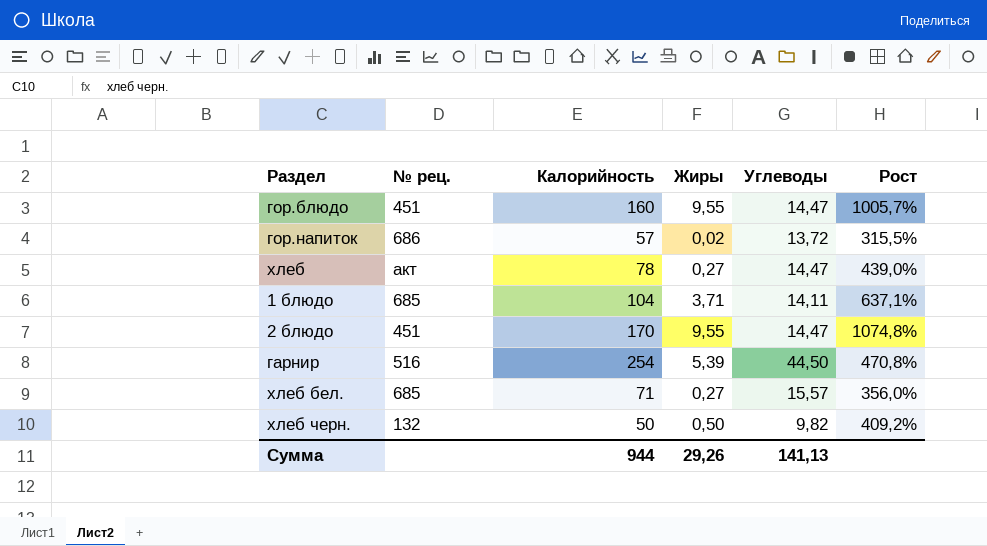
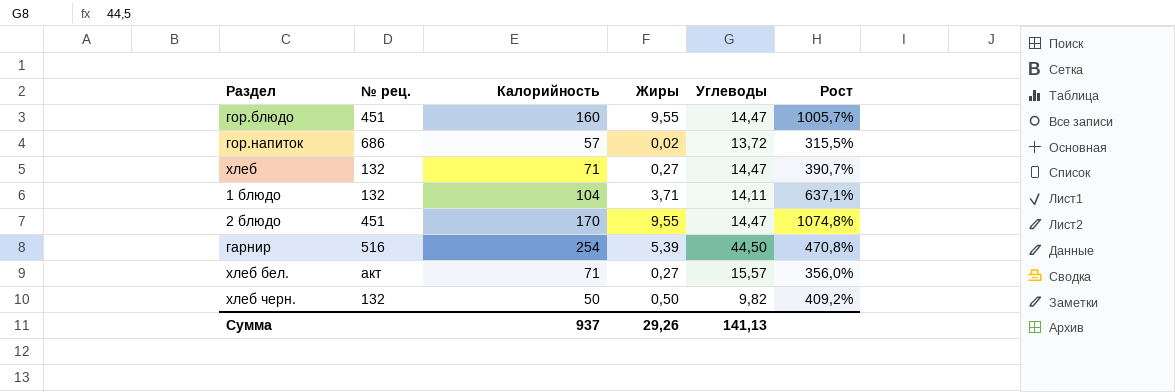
хлеб | № рец.: акт -> 132
хлеб | Калорийность: 78 -> 71
хлеб | Рост: 439,0% -> 390,7%
1 блюдо | № рец.: 685 -> 132
хлеб бел. | № рец.: 685 -> акт
Сумма | Калорийность: 944 -> 937

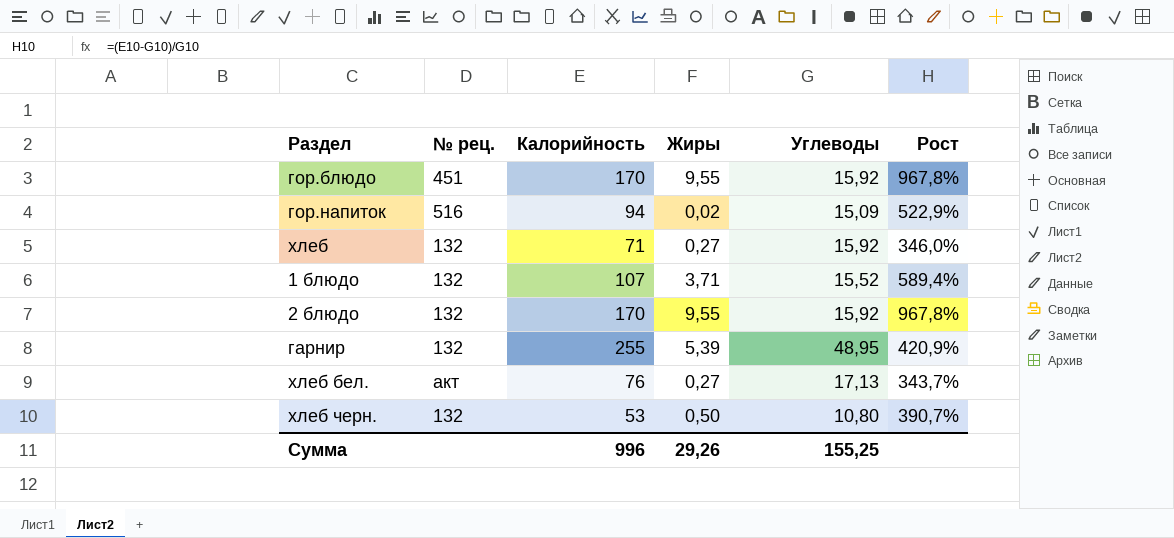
гор.блюдо | Калорийность: 160 -> 170
гор.блюдо | Углеводы: 14,47 -> 15,92
гор.блюдо | Рост: 1005,7% -> 967,8%
гор.напиток | № рец.: 686 -> 516
гор.напиток | Калорийность: 57 -> 94
гор.напиток | Углеводы: 13,72 -> 15,09
гор.напиток | Рост: 315,5% -> 522,9%
хлеб | Углеводы: 14,47 -> 15,92
хлеб | Рост: 390,7% -> 346,0%
1 блюдо | Калорийность: 104 -> 107
1 блюдо | Углеводы: 14,11 -> 15,52
1 блюдо | Рост: 637,1% -> 589,4%
2 блюдо | № рец.: 451 -> 132
2 блюдо | Углеводы: 14,47 -> 15,92
2 блюдо | Рост: 1074,8% -> 967,8%
гарнир | № рец.: 516 -> 132
гарнир | Калорийность: 254 -> 255
гарнир | Углеводы: 44,50 -> 48,95
гарнир | Рост: 470,8% -> 420,9%
хлеб бел. | Калорийность: 71 -> 76
хлеб бел. | Углеводы: 15,57 -> 17,13
хлеб бел. | Рост: 356,0% -> 343,7%
хлеб черн. | Калорийность: 50 -> 53
хлеб черн. | Углеводы: 9,82 -> 10,80
хлеб черн. | Рост: 409,2% -> 390,7%
Сумма | Калорийность: 937 -> 996
Сумма | Углеводы: 141,13 -> 155,25

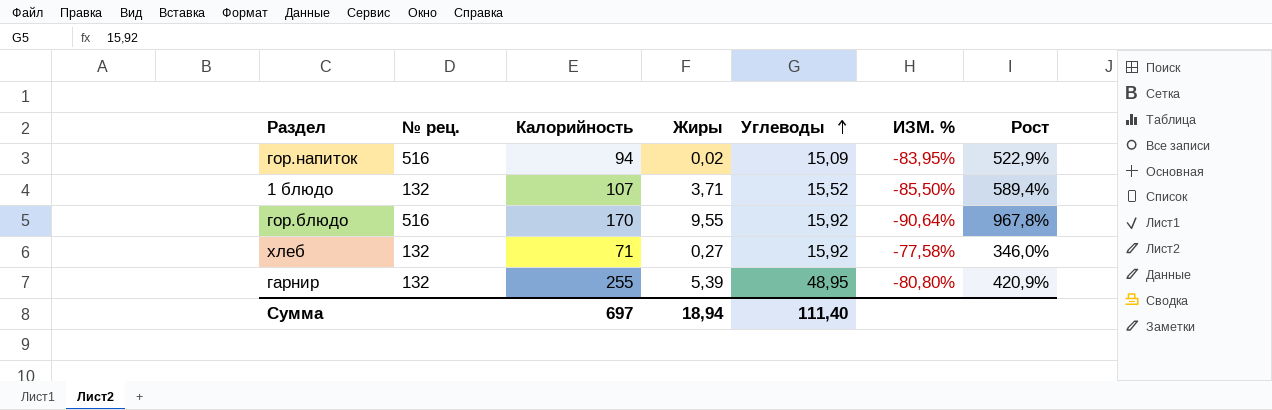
row order: none -> Углеводы ascending
column ИЗМ. % | formula: none -> ([Углеводы] - [Калорийность]) / [Калорийность]
row 2 блюдо: 132 | 170 | 9,55 | 15,92 | 967,8% -> none
row хлеб бел.: акт | 76 | 0,27 | 17,13 | 343,7% -> none
row хлеб черн.: 132 | 53 | 0,50 | 10,80 | 390,7% -> none
гор.блюдо | № рец.: 451 -> 516
Сумма | Калорийность: 996 -> 697
Сумма | Жиры: 29,26 -> 18,94
Сумма | Углеводы: 155,25 -> 111,40

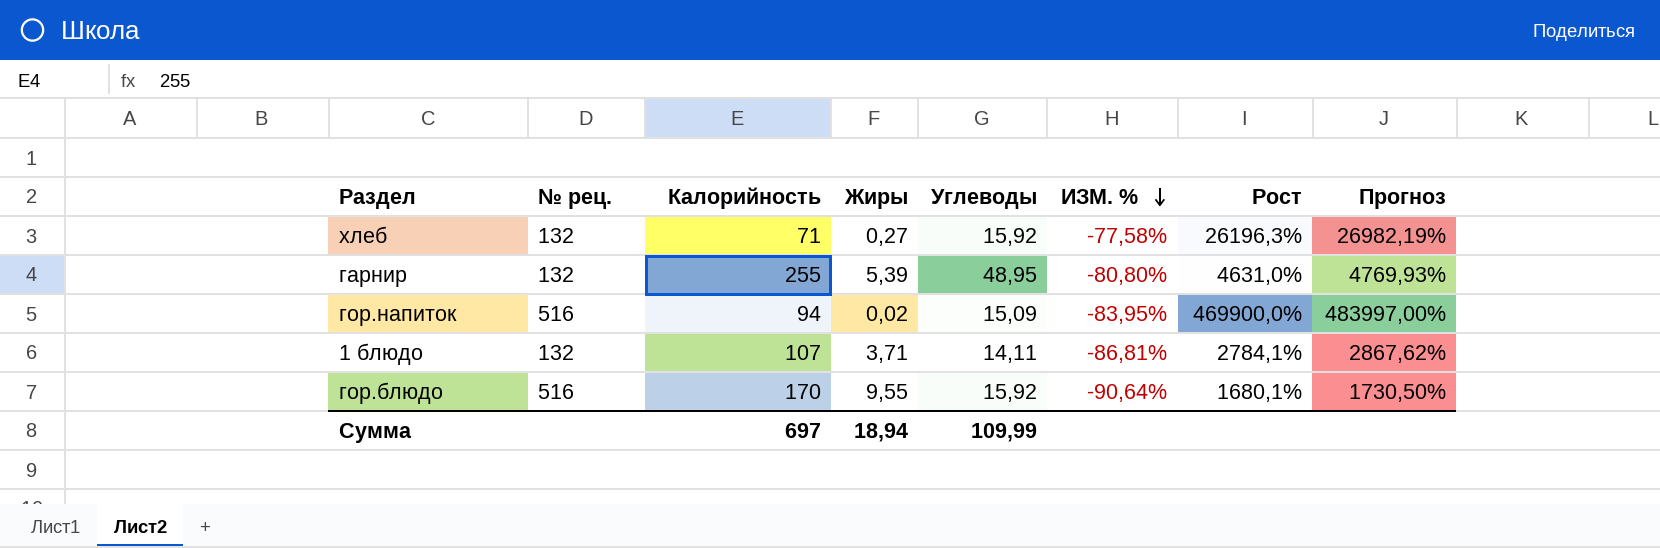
row order: Углеводы ascending -> ИЗМ. % descending
column Рост | formula: ([Калорийность] - [Углеводы]) / [Углеводы] -> ([Калорийность] - [Жиры]) / [Жиры]
column Прогноз | formula: none -> [Рост] * 1,03
1 блюдо | Углеводы: 15,52 -> 14,11
1 блюдо | ИЗМ. %: -85,50% -> -86,81%
Сумма | Углеводы: 111,40 -> 109,99

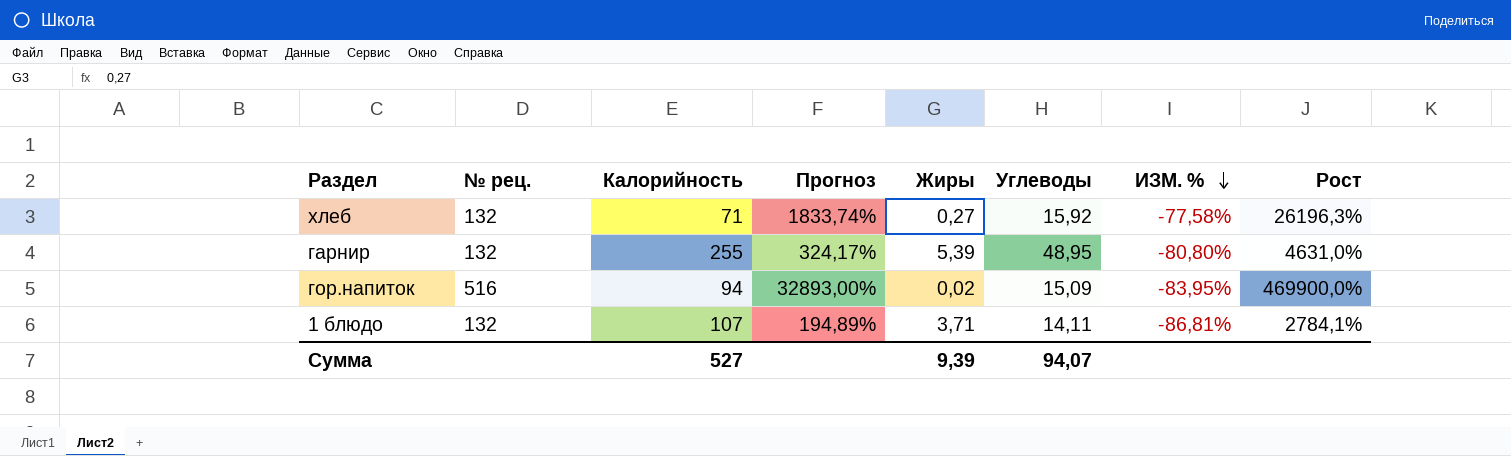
column Прогноз | formula: [Рост] * 1,03 -> [Рост] * 0,07
column Прогноз | position: 8 -> 4
row гор.блюдо: 516 | 170 | 9,55 | 15,92 | -90,64% | 1680,1% | 1730,50% -> none
Сумма | Калорийность: 697 -> 527
Сумма | Жиры: 18,94 -> 9,39
Сумма | Углеводы: 109,99 -> 94,07

